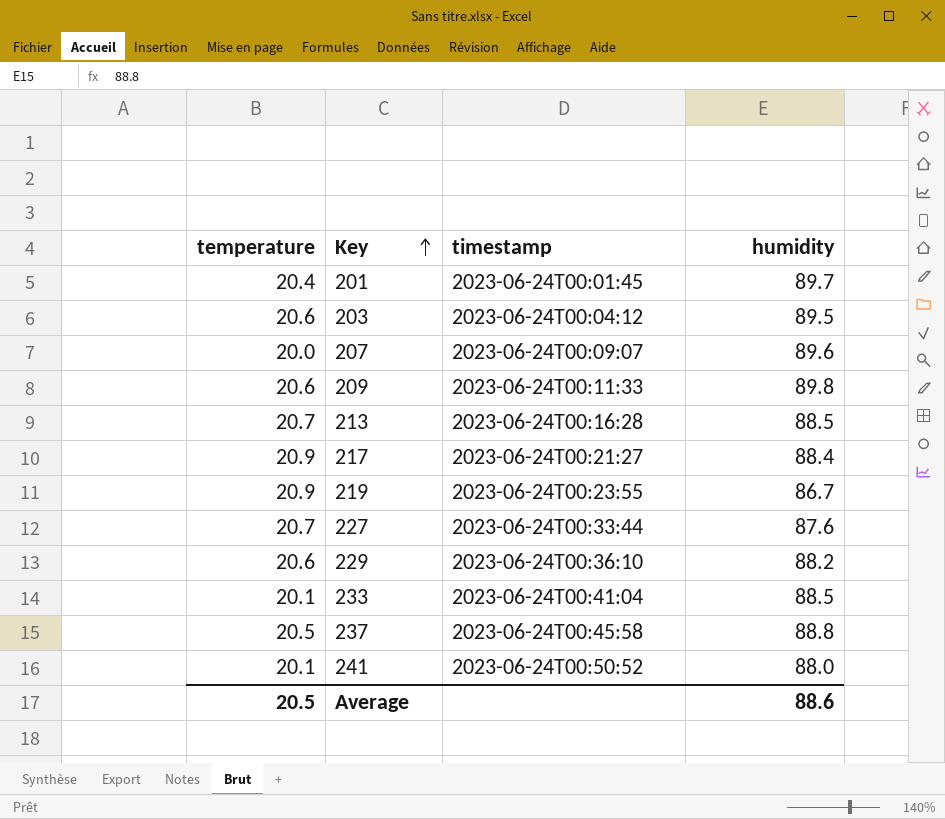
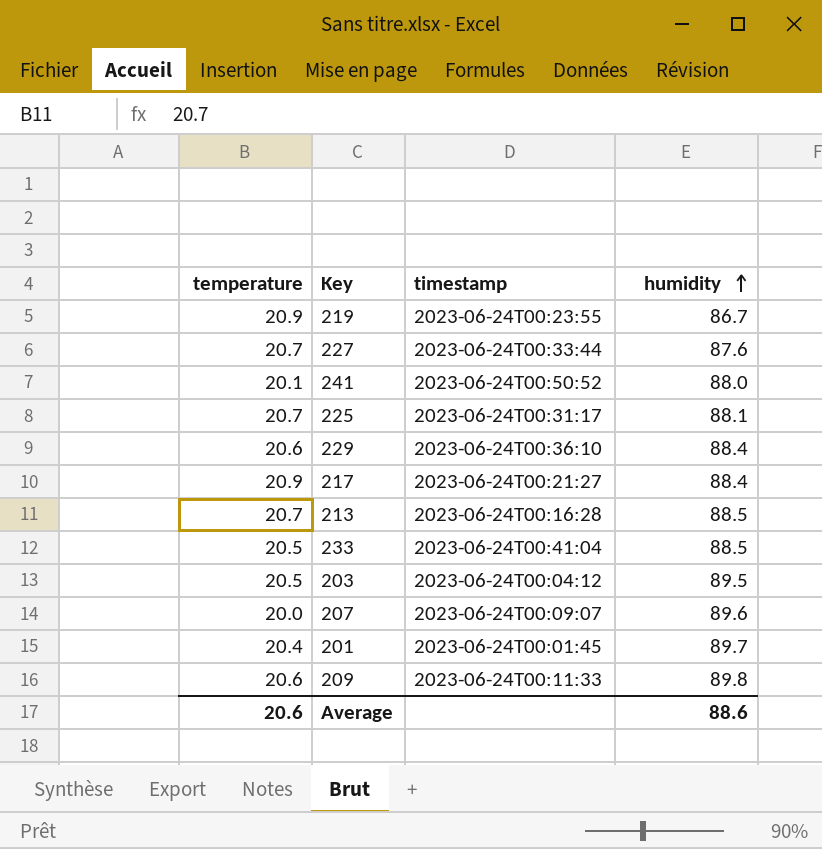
row order: Key ascending -> humidity ascending
row 237: 20.5 | 2023-06-24T00:45:58 | 88.8 -> none
row 225: none -> 20.7 | 2023-06-24T00:31:17 | 88.1
229 | humidity: 88.2 -> 88.4
233 | temperature: 20.1 -> 20.5
203 | temperature: 20.6 -> 20.5
Average | temperature: 20.5 -> 20.6

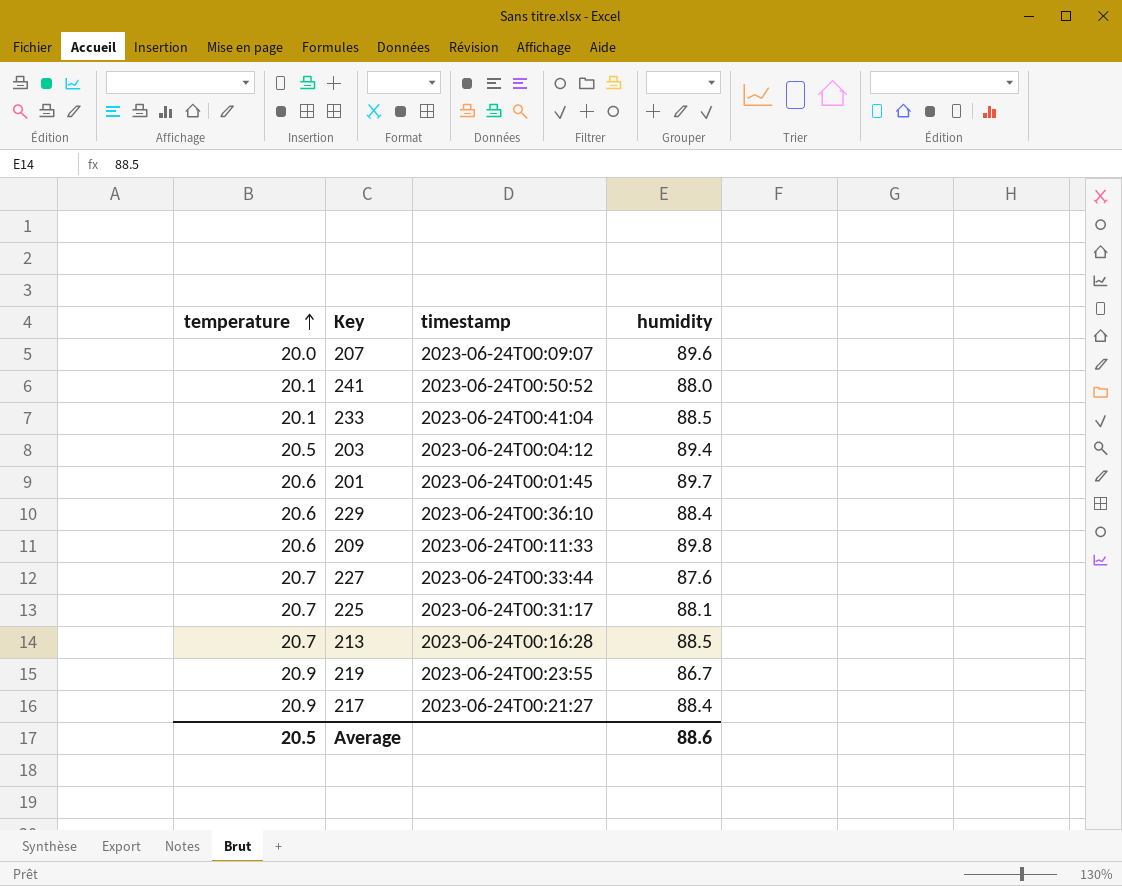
row order: humidity ascending -> temperature ascending
233 | temperature: 20.5 -> 20.1
203 | humidity: 89.5 -> 89.4
201 | temperature: 20.4 -> 20.6
Average | temperature: 20.6 -> 20.5

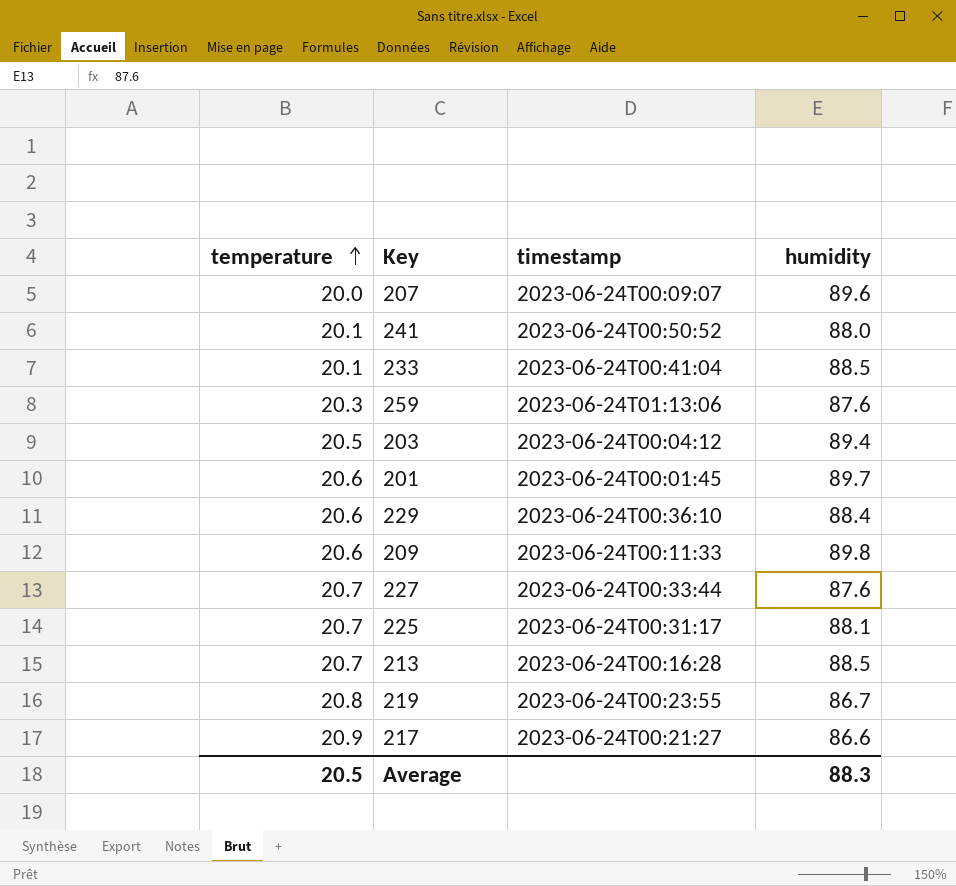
row 259: none -> 20.3 | 2023-06-24T01:13:06 | 87.6
219 | temperature: 20.9 -> 20.8
217 | humidity: 88.4 -> 86.6
Average | humidity: 88.6 -> 88.3

